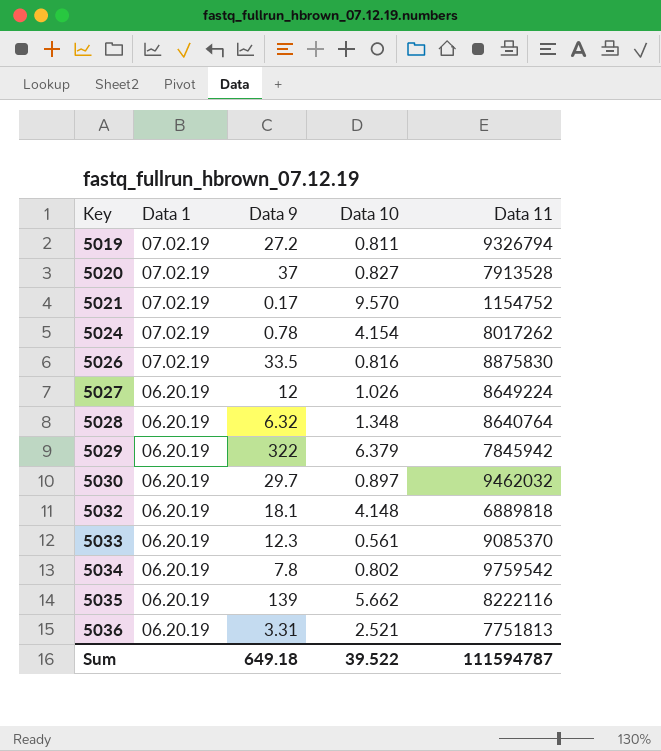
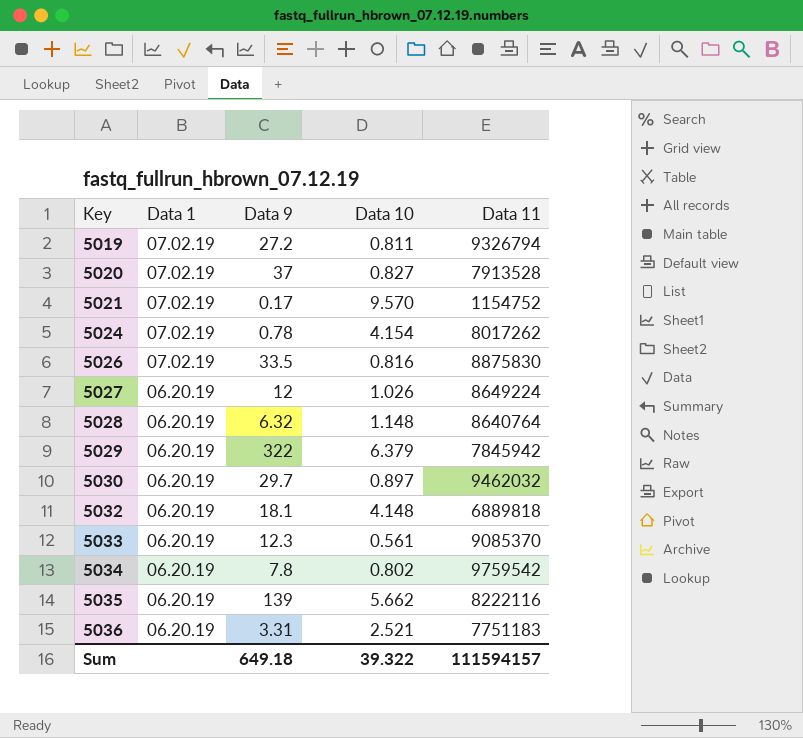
5028 | Data 10: 1.348 -> 1.148
5036 | Data 11: 7751813 -> 7751183
Sum | Data 10: 39.522 -> 39.322
Sum | Data 11: 111594787 -> 111594157

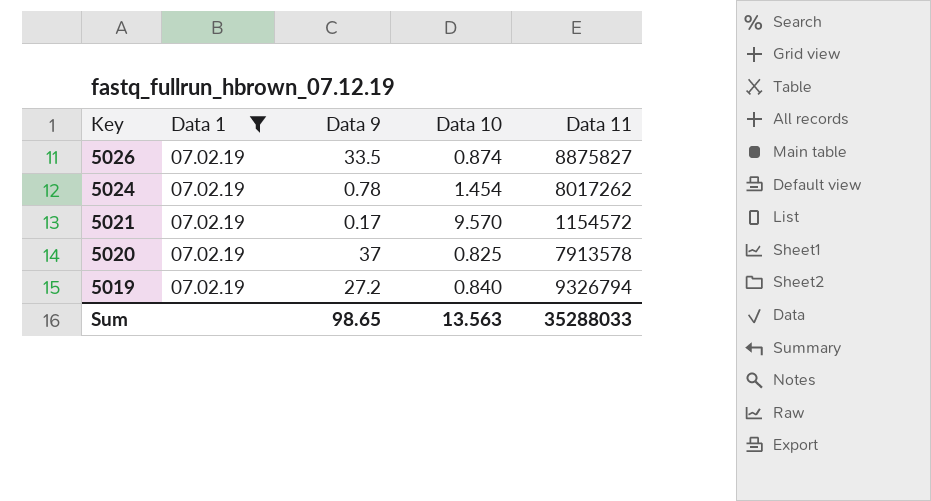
filter: none -> Data 1 = 07.02.19
row order: Key ascending -> Key descending
5026 | Data 10: 0.816 -> 0.874
5026 | Data 11: 8875830 -> 8875827
5024 | Data 10: 4.154 -> 1.454
5021 | Data 11: 1154752 -> 1154572
5020 | Data 10: 0.827 -> 0.825
5020 | Data 11: 7913528 -> 7913578
5019 | Data 10: 0.811 -> 0.840
Sum | Data 9: 649.18 -> 98.65
Sum | Data 10: 39.322 -> 13.563
Sum | Data 11: 111594157 -> 35288033

